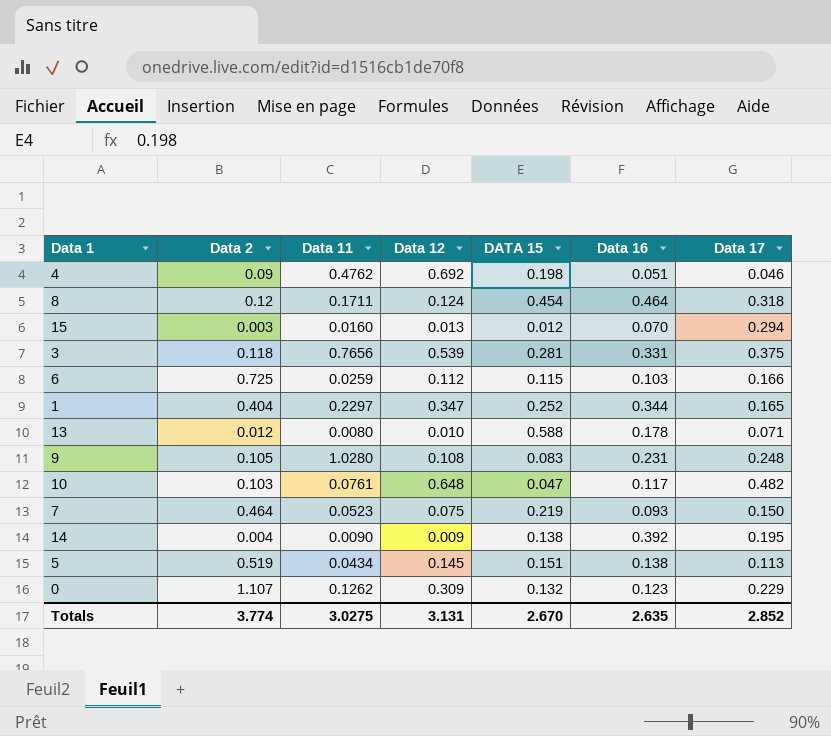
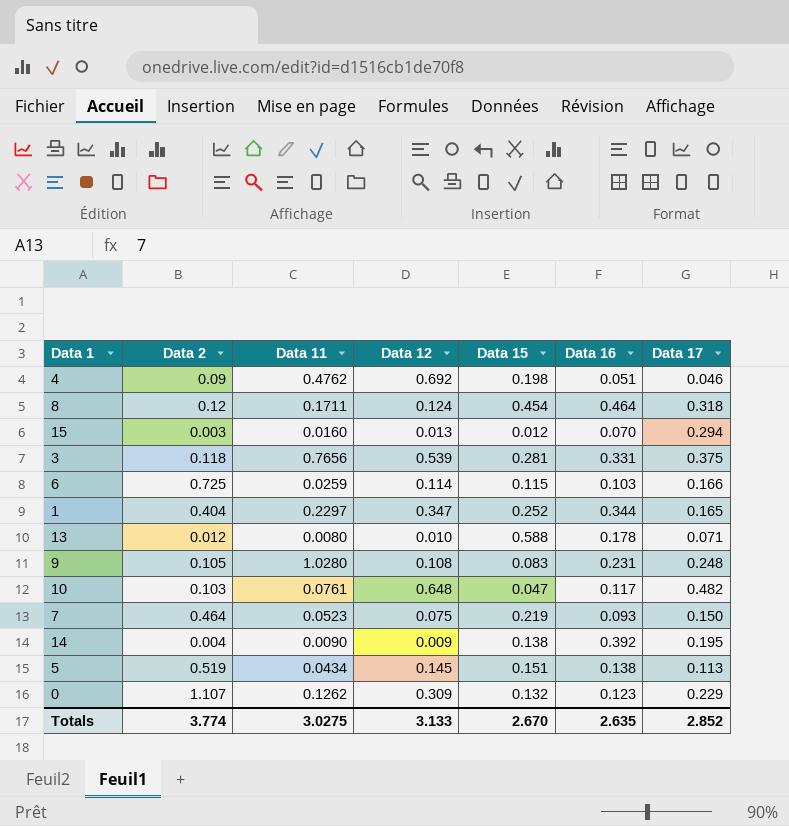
column name: DATA 15 -> Data 15
6 | Data 12: 0.112 -> 0.114
Totals | Data 12: 3.131 -> 3.133

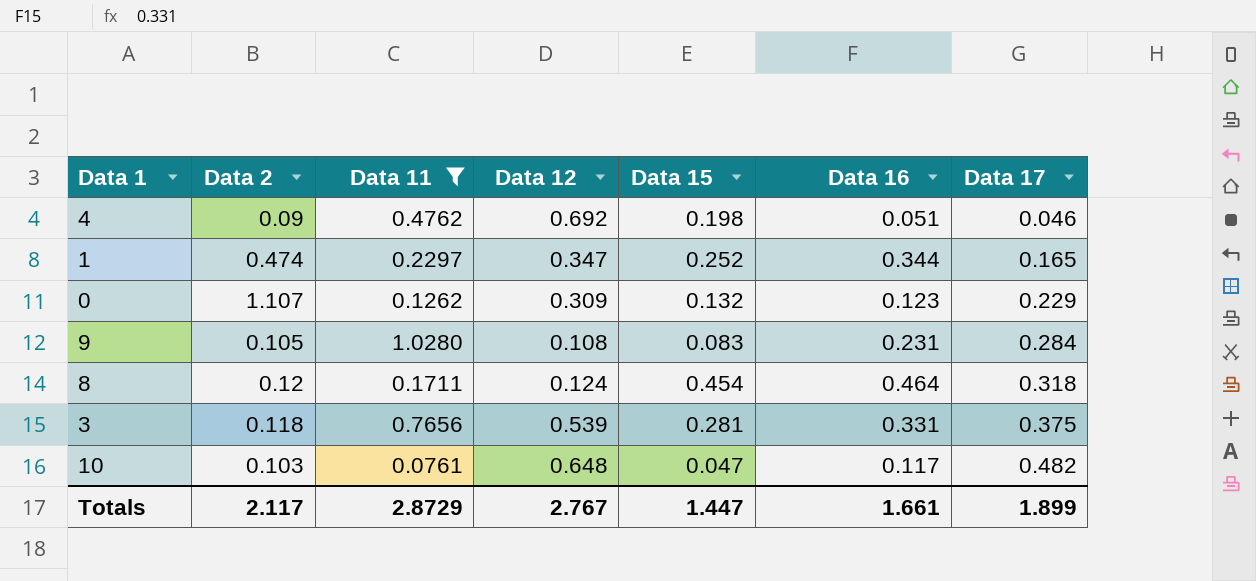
filter: none -> Data 11 >= 0.0761
row order: none -> Data 17 ascending
1 | Data 2: 0.404 -> 0.474
9 | Data 17: 0.248 -> 0.284
Totals | Data 2: 3.774 -> 2.117
Totals | Data 11: 3.0275 -> 2.8729
Totals | Data 12: 3.133 -> 2.767
Totals | Data 15: 2.670 -> 1.447
Totals | Data 16: 2.635 -> 1.661
Totals | Data 17: 2.852 -> 1.899

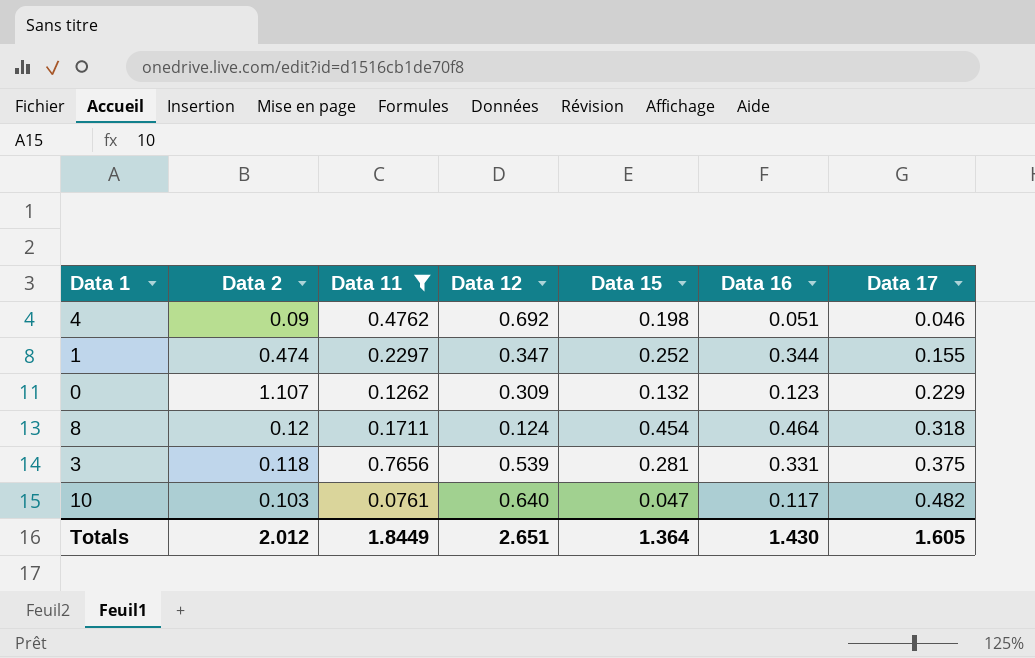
row 9: 0.105 | 1.0280 | 0.108 | 0.083 | 0.231 | 0.284 -> none
1 | Data 17: 0.165 -> 0.155
10 | Data 12: 0.648 -> 0.640
Totals | Data 2: 2.117 -> 2.012
Totals | Data 11: 2.8729 -> 1.8449
Totals | Data 12: 2.767 -> 2.651
Totals | Data 15: 1.447 -> 1.364
Totals | Data 16: 1.661 -> 1.430
Totals | Data 17: 1.899 -> 1.605

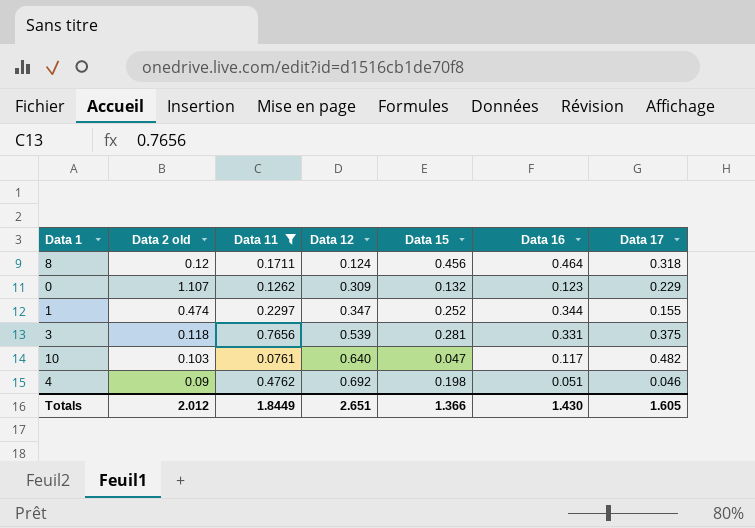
row order: Data 17 ascending -> Data 12 ascending
column name: Data 2 -> Data 2 old
8 | Data 15: 0.454 -> 0.456
Totals | Data 15: 1.364 -> 1.366

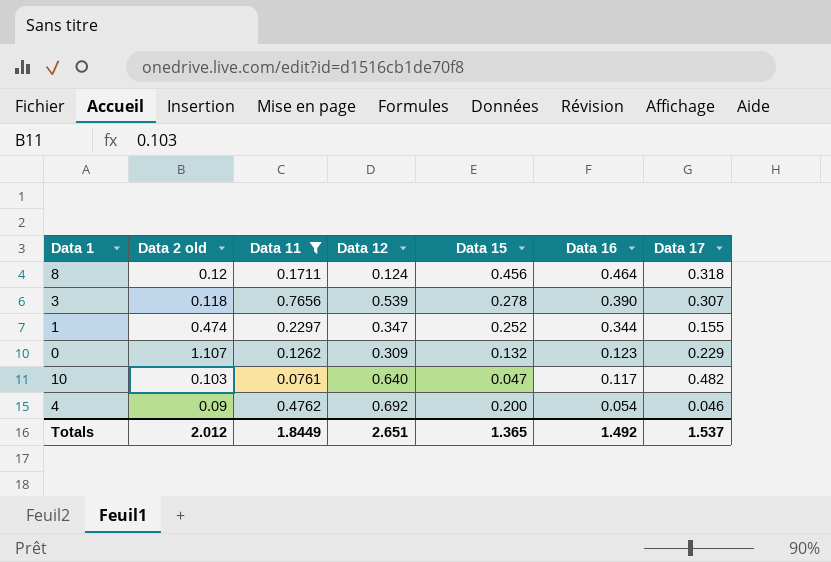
row order: Data 12 ascending -> Data 16 descending
3 | Data 15: 0.281 -> 0.278
3 | Data 16: 0.331 -> 0.390
3 | Data 17: 0.375 -> 0.307
4 | Data 15: 0.198 -> 0.200
4 | Data 16: 0.051 -> 0.054
Totals | Data 15: 1.366 -> 1.365
Totals | Data 16: 1.430 -> 1.492
Totals | Data 17: 1.605 -> 1.537

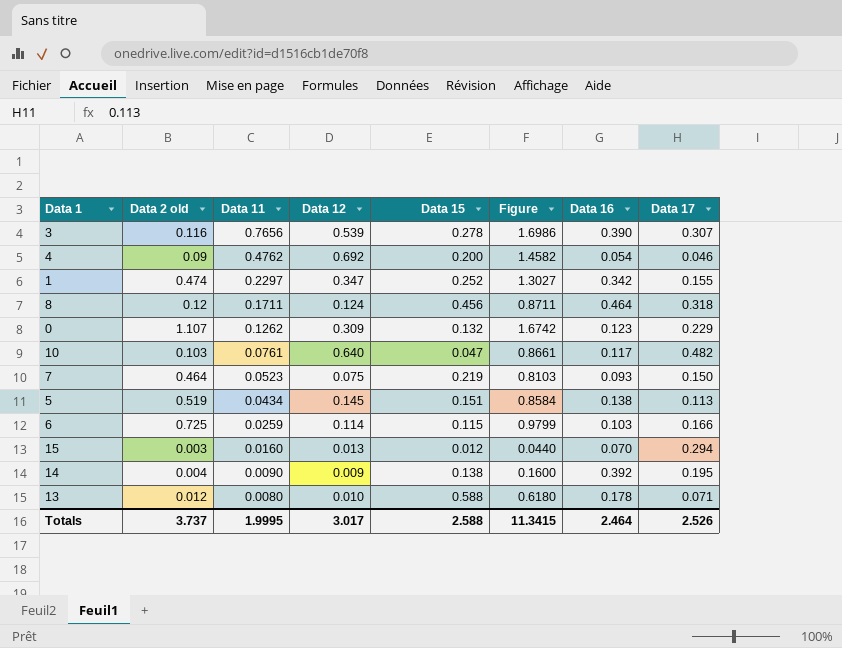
filter: Data 11 >= 0.0761 -> none
row order: Data 16 descending -> Data 11 descending
column Figure | formula: none -> [Data 2 old] + [Data 11] + [Data 12] + [Data 15]
3 | Data 2 old: 0.118 -> 0.116
1 | Data 16: 0.344 -> 0.342
Totals | Data 2 old: 2.012 -> 3.737
Totals | Data 11: 1.8449 -> 1.9995
Totals | Data 12: 2.651 -> 3.017
Totals | Data 15: 1.365 -> 2.588
Totals | Data 16: 1.492 -> 2.464
Totals | Data 17: 1.537 -> 2.526

